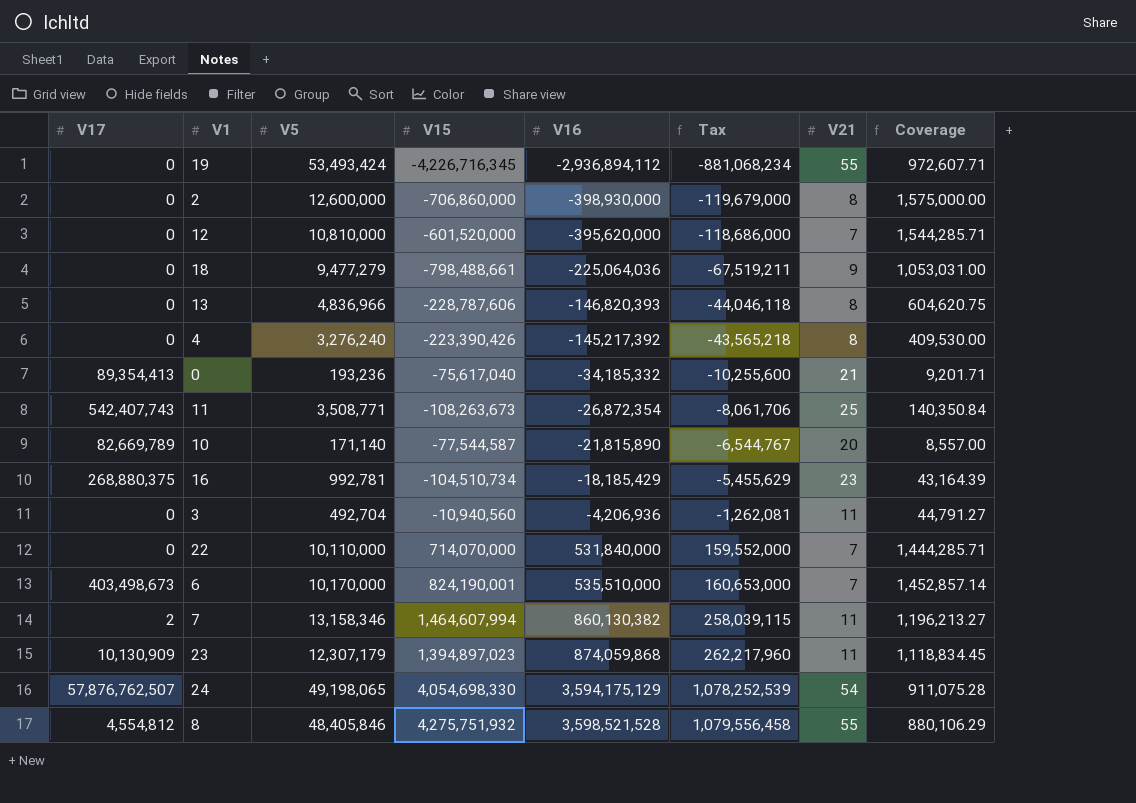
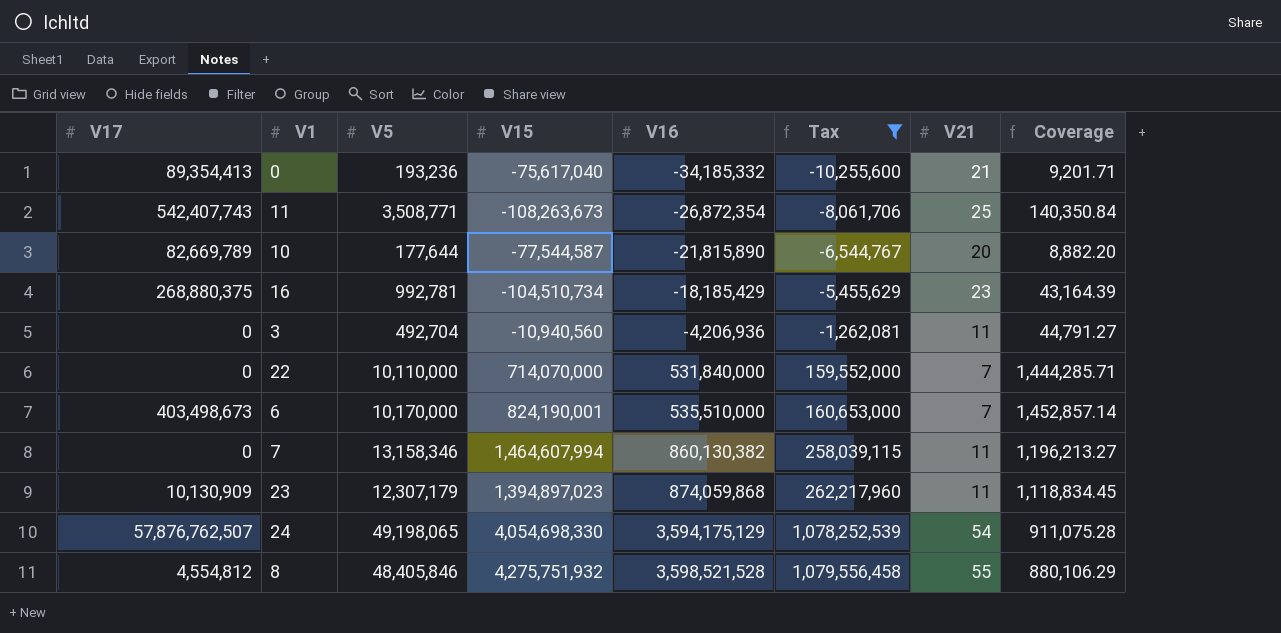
filter: none -> Tax >= -10,255,600
10 | V5: 171,140 -> 177,644
10 | Coverage: 8,557.00 -> 8,882.20
7 | V17: 2 -> 0

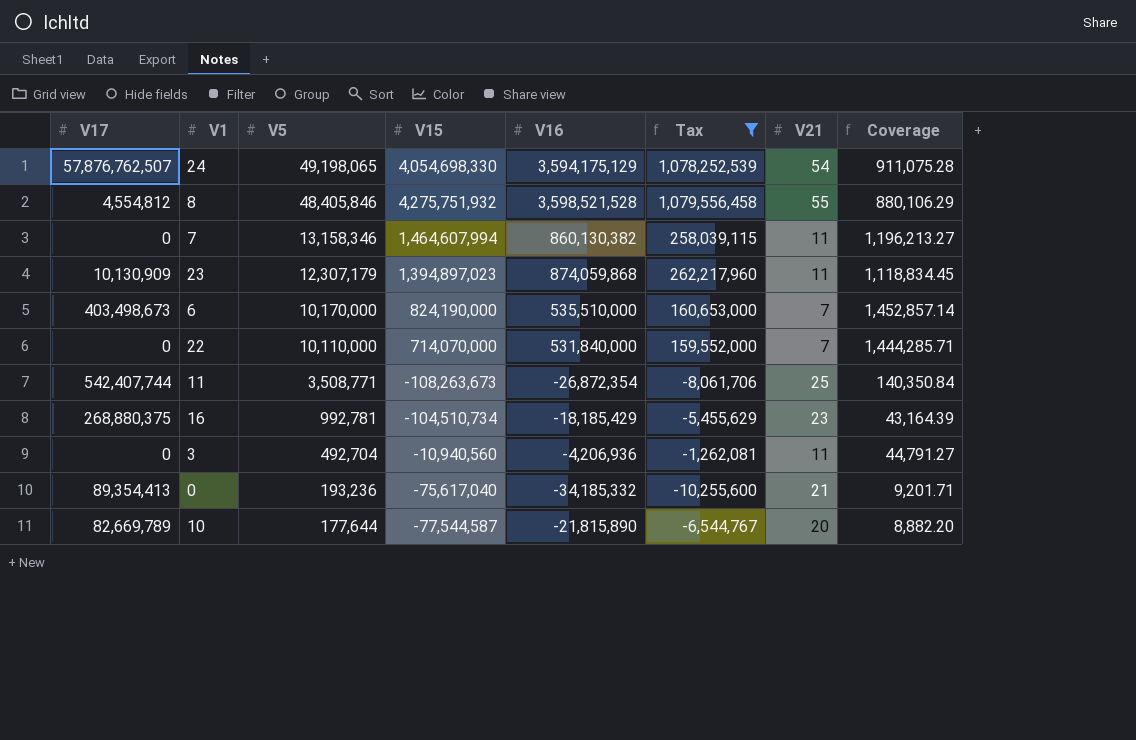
row order: V16 ascending -> V5 descending
6 | V15: 824,190,001 -> 824,190,000
11 | V17: 542,407,743 -> 542,407,744

